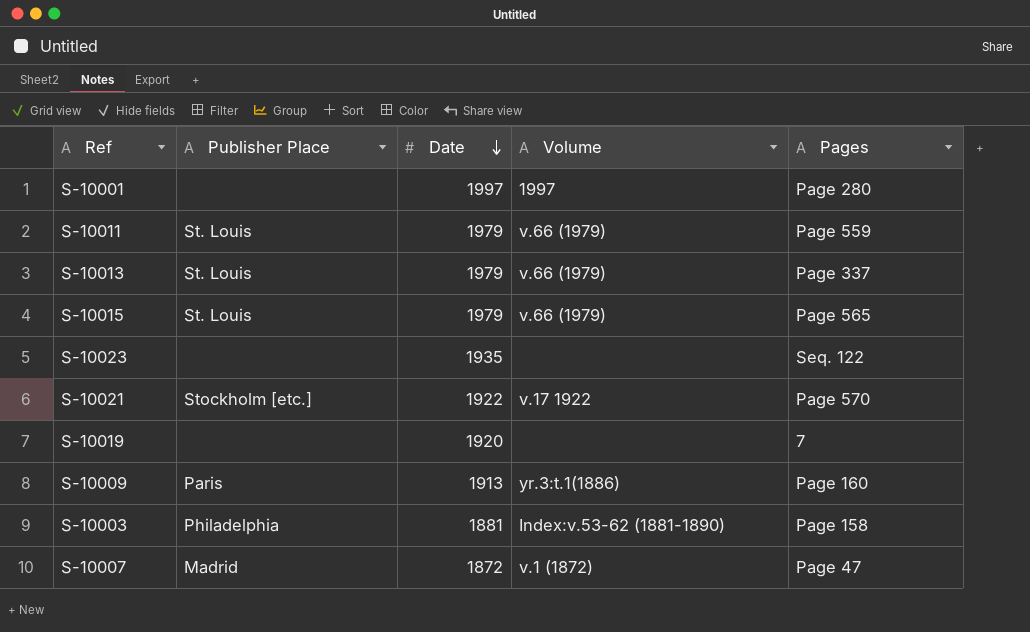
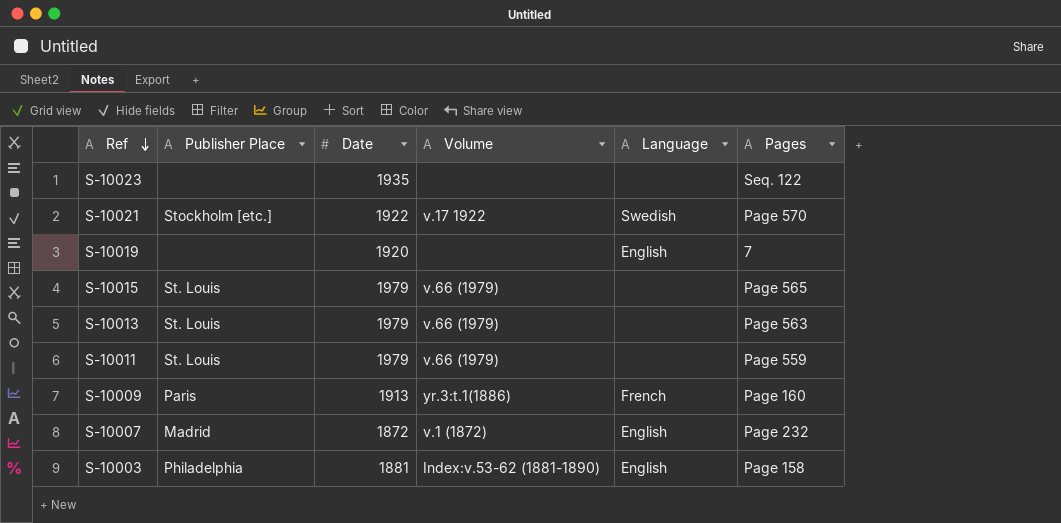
row order: Date descending -> Ref descending
column Language | position: none -> 5
row S-10001: none | 1997 | 1997 | Page 280 -> none
S-10013 | Pages: Page 337 -> Page 563
S-10007 | Pages: Page 47 -> Page 232

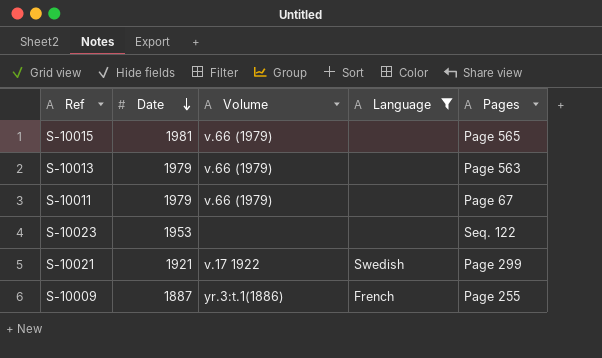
filter: none -> Language != English
row order: Ref descending -> Date descending
column Publisher Place | position: 2 -> none
S-10015 | Date: 1979 -> 1981
S-10011 | Pages: Page 559 -> Page 67
S-10023 | Date: 1935 -> 1953
S-10021 | Date: 1922 -> 1921
S-10021 | Pages: Page 570 -> Page 299
S-10009 | Date: 1913 -> 1887
S-10009 | Pages: Page 160 -> Page 255

